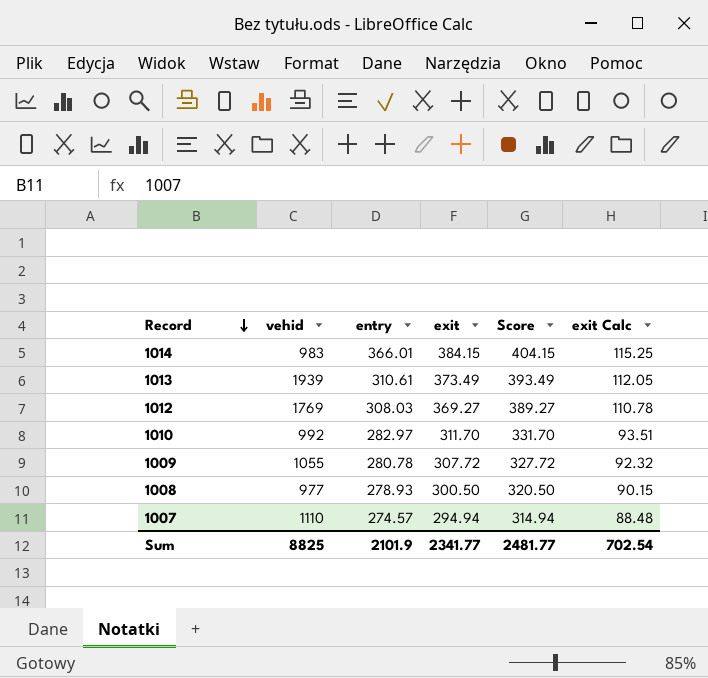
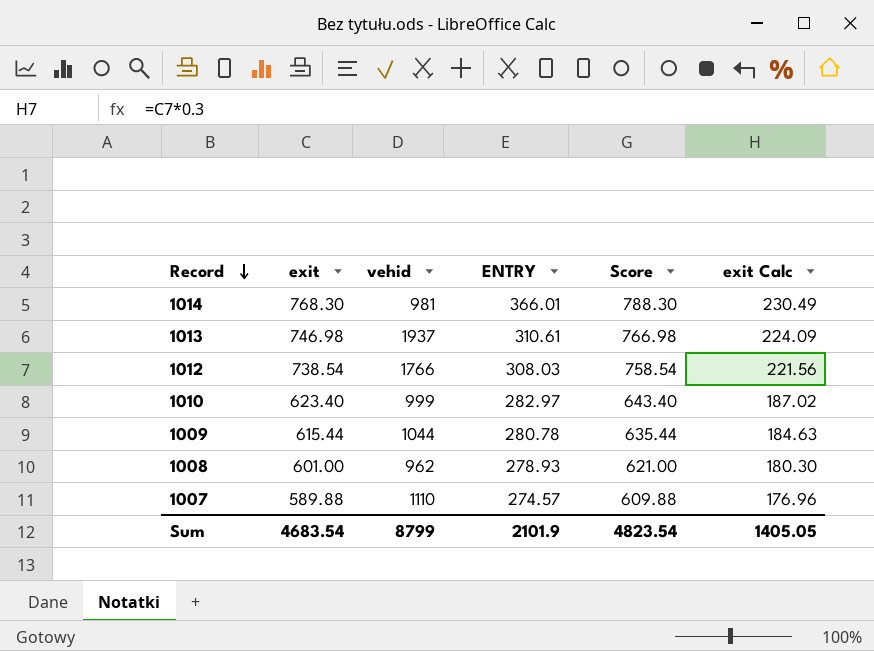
column exit | position: 4 -> 2
column name: entry -> ENTRY
1014 | exit: 384.15 -> 768.30
1014 | vehid: 983 -> 981
1014 | Score: 404.15 -> 788.30
1014 | exit Calc: 115.25 -> 230.49
1013 | exit: 373.49 -> 746.98
1013 | vehid: 1939 -> 1937
1013 | Score: 393.49 -> 766.98
1013 | exit Calc: 112.05 -> 224.09
1012 | exit: 369.27 -> 738.54
1012 | vehid: 1769 -> 1766
1012 | Score: 389.27 -> 758.54
1012 | exit Calc: 110.78 -> 221.56
1010 | exit: 311.70 -> 623.40
1010 | vehid: 992 -> 999
1010 | Score: 331.70 -> 643.40
1010 | exit Calc: 93.51 -> 187.02
1009 | exit: 307.72 -> 615.44
1009 | vehid: 1055 -> 1044
1009 | Score: 327.72 -> 635.44
1009 | exit Calc: 92.32 -> 184.63
1008 | exit: 300.50 -> 601.00
1008 | vehid: 977 -> 962
1008 | Score: 320.50 -> 621.00
1008 | exit Calc: 90.15 -> 180.30
1007 | exit: 294.94 -> 589.88
1007 | Score: 314.94 -> 609.88
1007 | exit Calc: 88.48 -> 176.96
Sum | exit: 2341.77 -> 4683.54
Sum | vehid: 8825 -> 8799
Sum | Score: 2481.77 -> 4823.54
Sum | exit Calc: 702.54 -> 1405.05

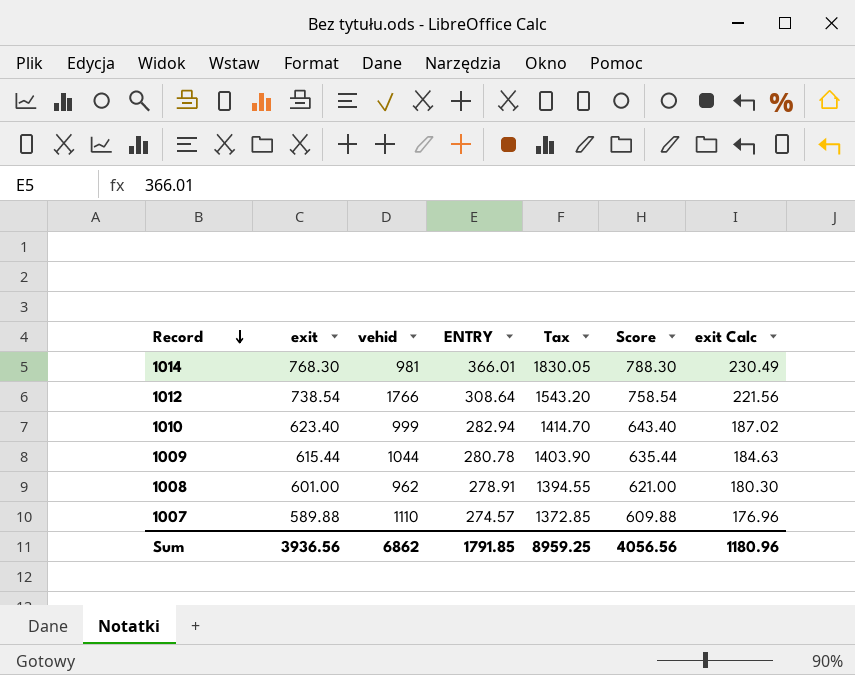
column Tax | formula: none -> [ENTRY] * 5
row 1013: 746.98 | 1937 | 310.61 | 766.98 | 224.09 -> none
1012 | ENTRY: 308.03 -> 308.64
1010 | ENTRY: 282.97 -> 282.94
1008 | ENTRY: 278.93 -> 278.91
Sum | exit: 4683.54 -> 3936.56
Sum | vehid: 8799 -> 6862
Sum | ENTRY: 2101.9 -> 1791.85
Sum | Score: 4823.54 -> 4056.56
Sum | exit Calc: 1405.05 -> 1180.96

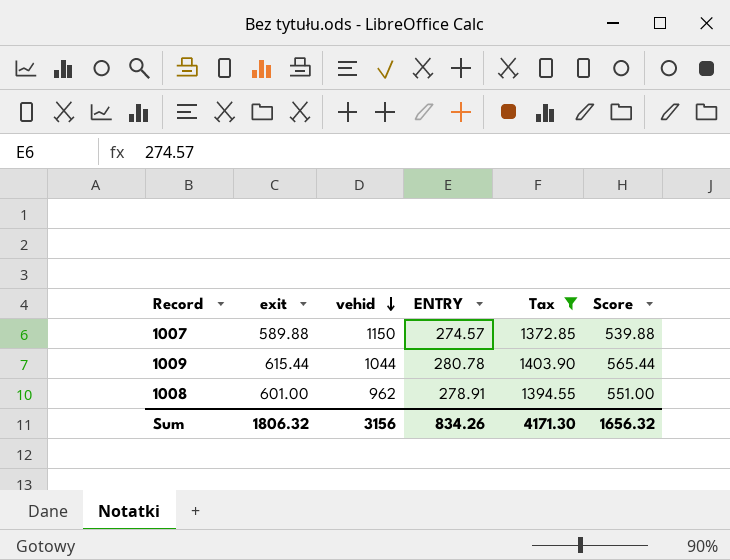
filter: none -> Tax <= 1403.90
row order: Record descending -> vehid descending
column exit Calc | formula: [exit] * 0.3 -> none
column Score | formula: [exit] + 20 -> [exit] - 50
1007 | vehid: 1110 -> 1150
Sum | exit: 3936.56 -> 1806.32
Sum | vehid: 6862 -> 3156
Sum | ENTRY: 1791.85 -> 834.26
Sum | Tax: 8959.25 -> 4171.30
Sum | Score: 4056.56 -> 1656.32

